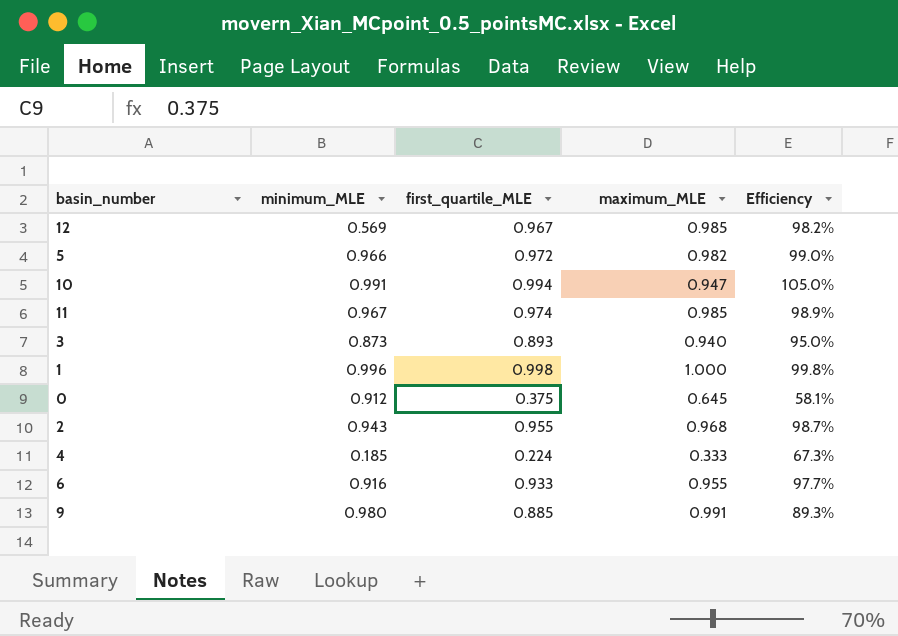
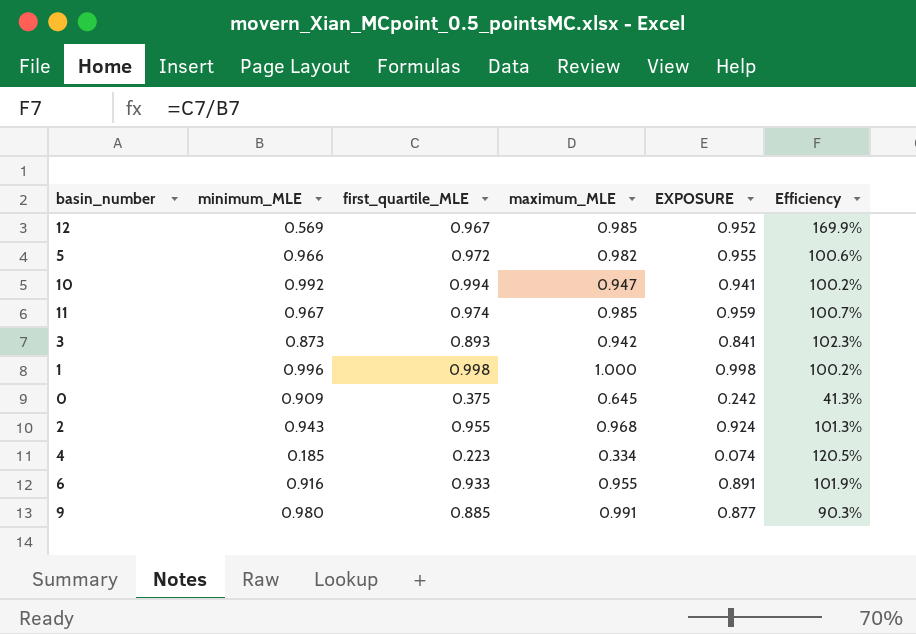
column EXPOSURE | formula: none -> [first_quartile_MLE] * [maximum_MLE]
column Efficiency | formula: [first_quartile_MLE] / [maximum_MLE] -> [first_quartile_MLE] / [minimum_MLE]
10 | minimum_MLE: 0.991 -> 0.992
3 | maximum_MLE: 0.940 -> 0.942
0 | minimum_MLE: 0.912 -> 0.909
4 | first_quartile_MLE: 0.224 -> 0.223
4 | maximum_MLE: 0.333 -> 0.334

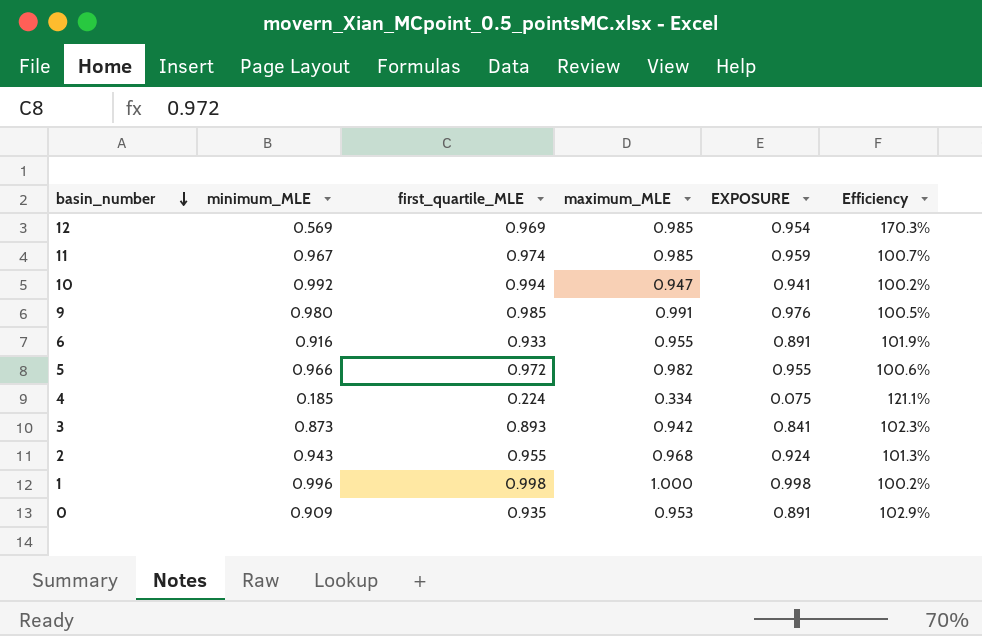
row order: none -> basin_number descending
12 | first_quartile_MLE: 0.967 -> 0.969
12 | EXPOSURE: 0.952 -> 0.954
12 | Efficiency: 169.9% -> 170.3%
9 | first_quartile_MLE: 0.885 -> 0.985
9 | EXPOSURE: 0.877 -> 0.976
9 | Efficiency: 90.3% -> 100.5%
4 | first_quartile_MLE: 0.223 -> 0.224
4 | EXPOSURE: 0.074 -> 0.075
4 | Efficiency: 120.5% -> 121.1%
0 | first_quartile_MLE: 0.375 -> 0.935
0 | maximum_MLE: 0.645 -> 0.953
0 | EXPOSURE: 0.242 -> 0.891
0 | Efficiency: 41.3% -> 102.9%

